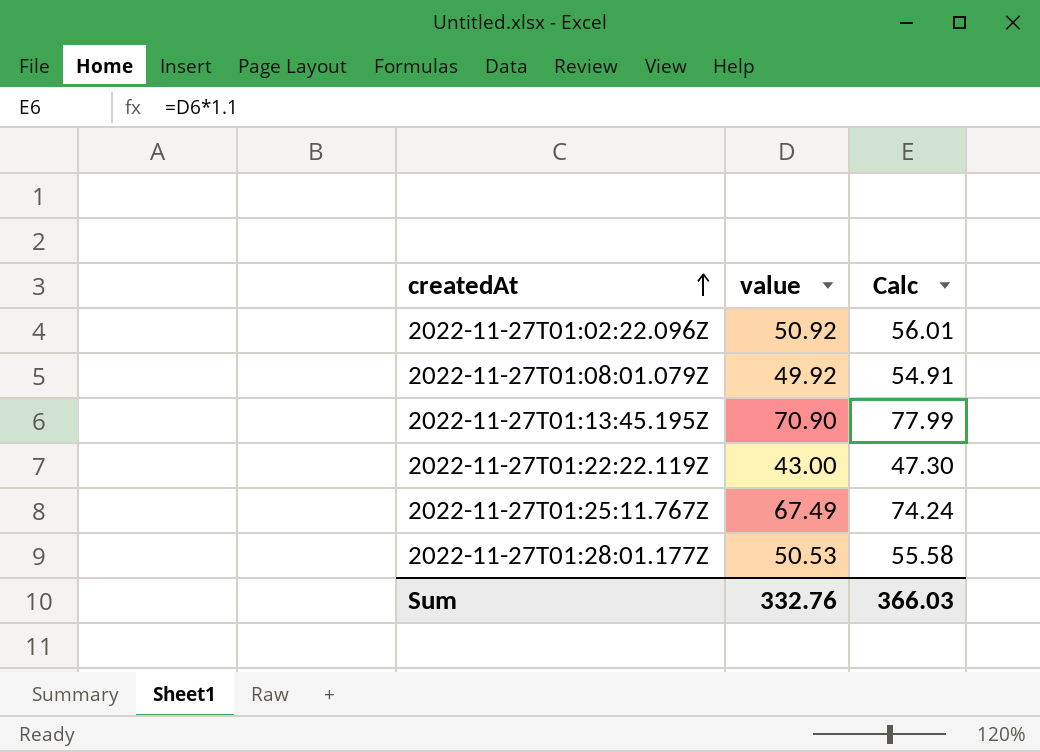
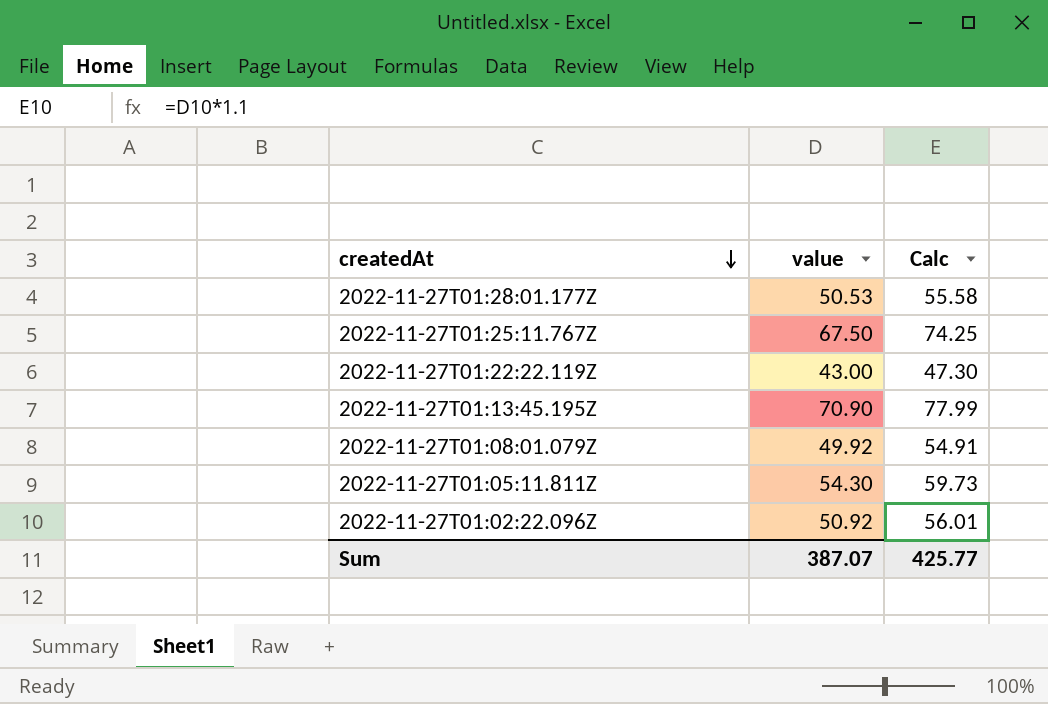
row order: createdAt ascending -> createdAt descending
2022-11-27T01:25:11.767Z | value: 67.49 -> 67.50
2022-11-27T01:25:11.767Z | Calc: 74.24 -> 74.25
row 2022-11-27T01:05:11.811Z: none -> 54.30 | 59.73
Sum | value: 332.76 -> 387.07
Sum | Calc: 366.03 -> 425.77

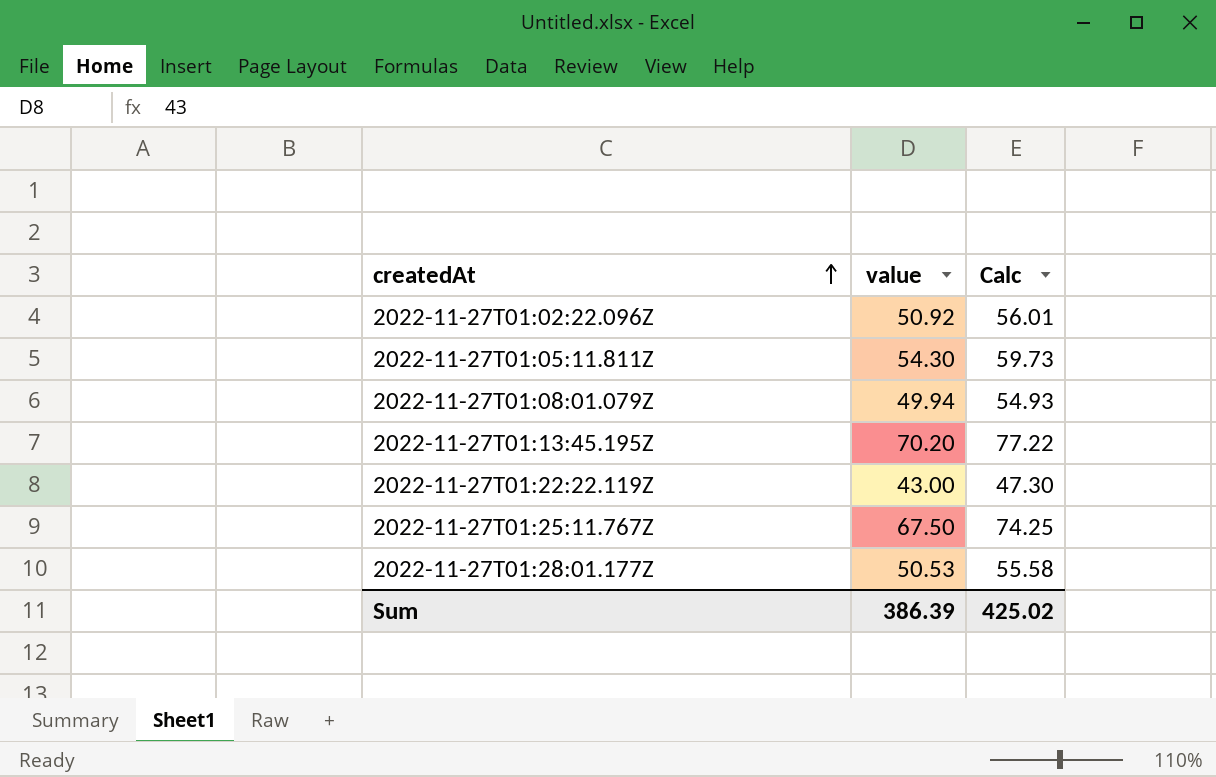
row order: createdAt descending -> createdAt ascending
2022-11-27T01:08:01.079Z | value: 49.92 -> 49.94
2022-11-27T01:08:01.079Z | Calc: 54.91 -> 54.93
2022-11-27T01:13:45.195Z | value: 70.90 -> 70.20
2022-11-27T01:13:45.195Z | Calc: 77.99 -> 77.22
Sum | value: 387.07 -> 386.39
Sum | Calc: 425.77 -> 425.02

